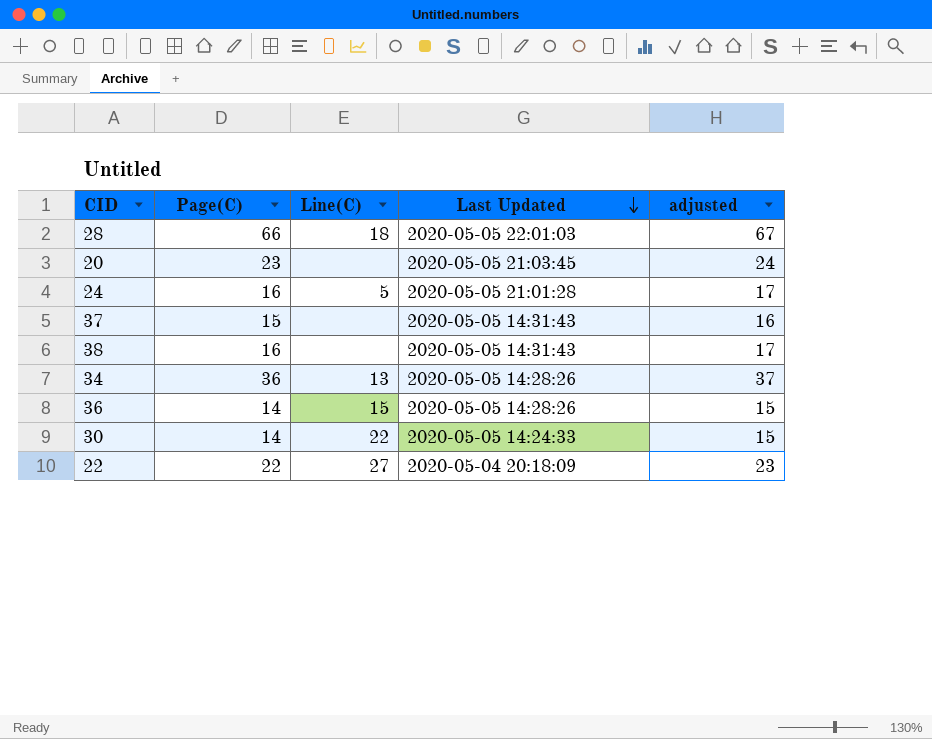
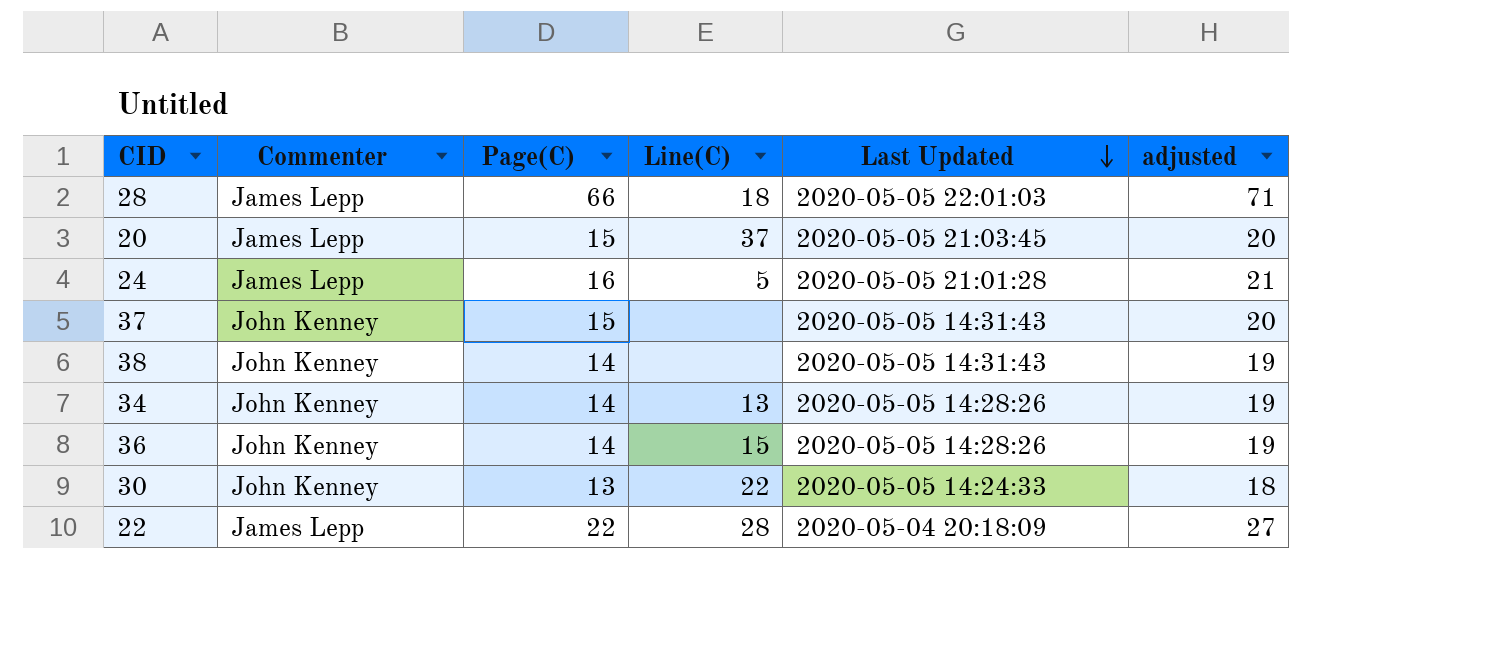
column Commenter | position: none -> 2
column adjusted | formula: [Page(C)] + 1 -> [Page(C)] + 5
20 | Page(C): 23 -> 15
20 | Line(C): none -> 37
38 | Page(C): 16 -> 14
34 | Page(C): 36 -> 14
30 | Page(C): 14 -> 13
22 | Line(C): 27 -> 28

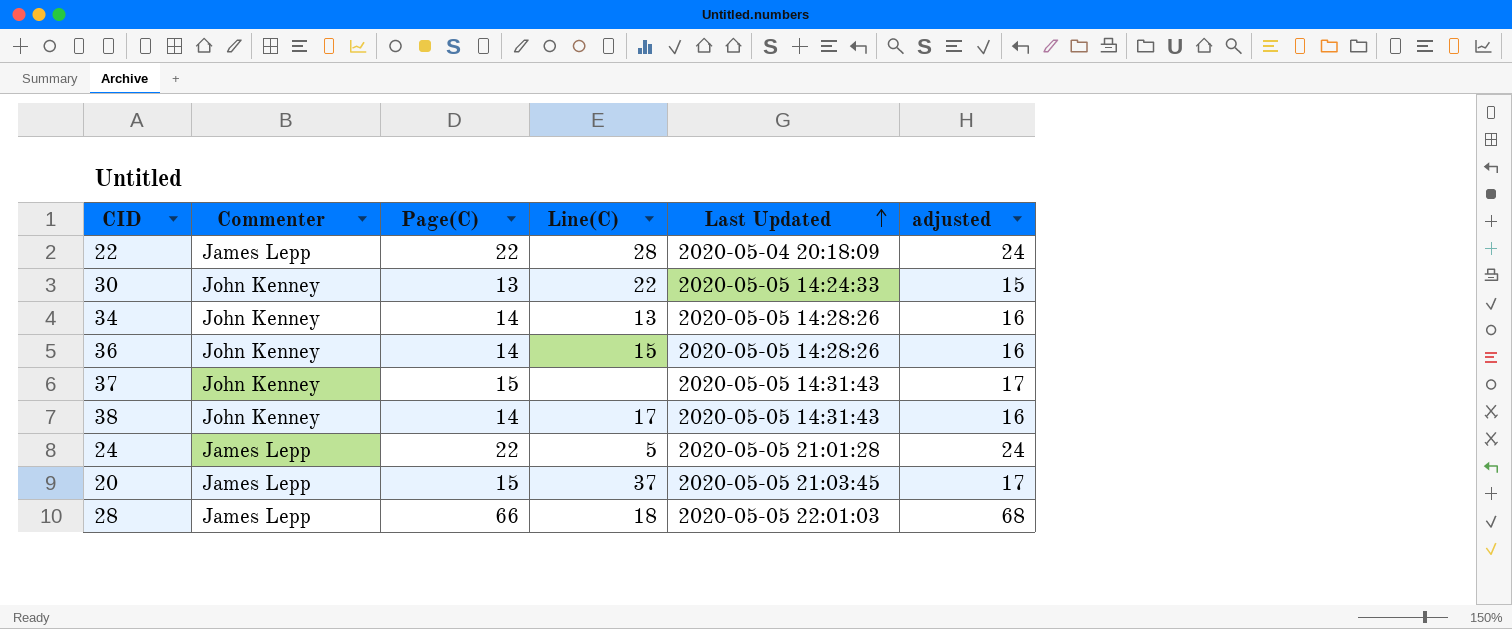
row order: Last Updated descending -> Last Updated ascending
column adjusted | formula: [Page(C)] + 5 -> [Page(C)] + 2
38 | Line(C): none -> 17
24 | Page(C): 16 -> 22

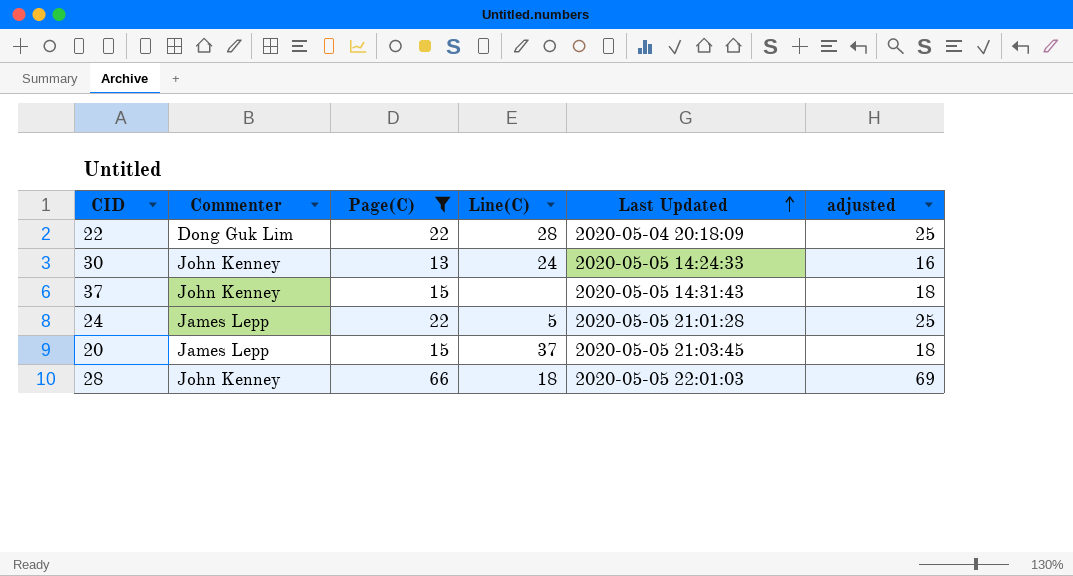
filter: none -> Page(C) != 14
column adjusted | formula: [Page(C)] + 2 -> [Page(C)] + 3
22 | Commenter: James Lepp -> Dong Guk Lim
30 | Line(C): 22 -> 24
28 | Commenter: James Lepp -> John Kenney

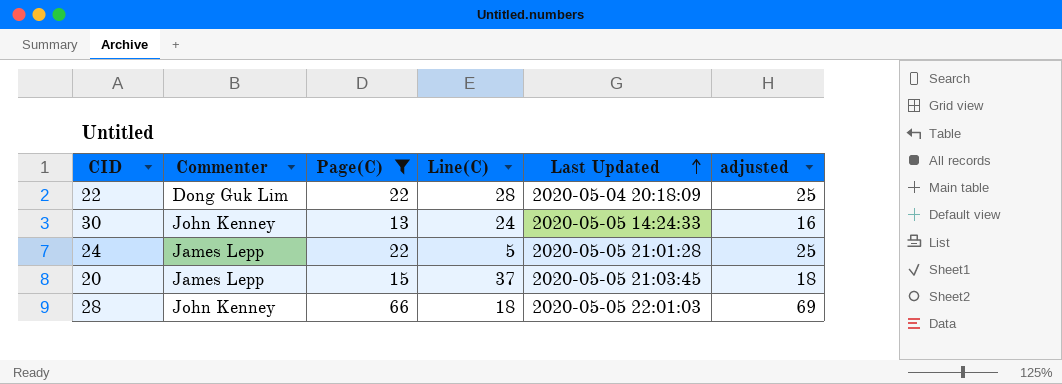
row 37: John Kenney | 15 | none | 2020-05-05 14:31:43 | 18 -> none

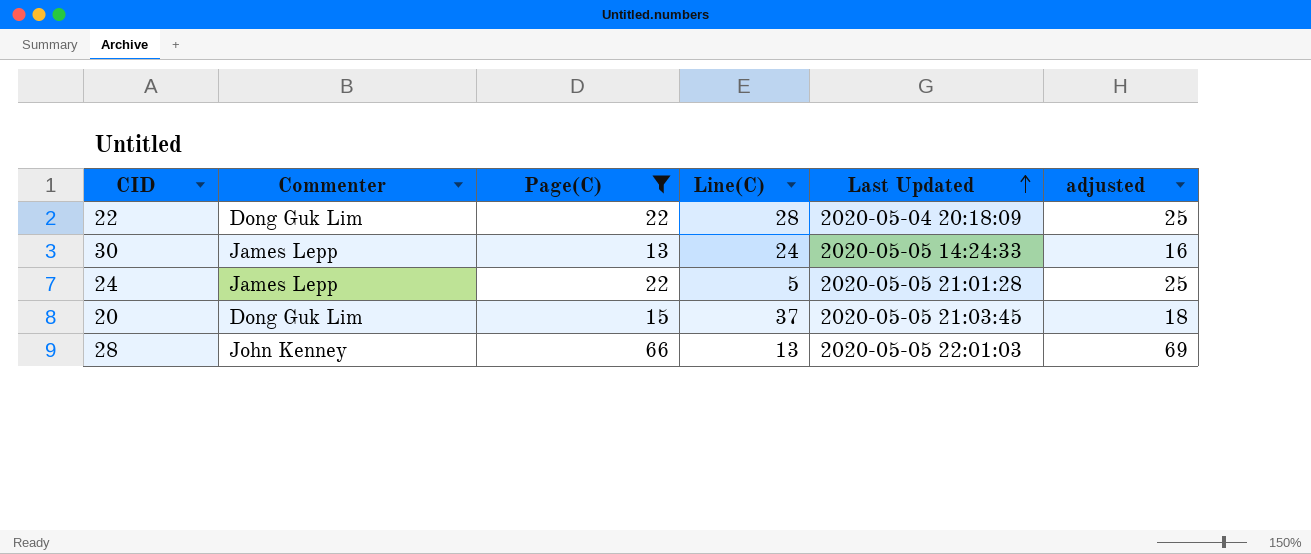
30 | Commenter: John Kenney -> James Lepp
20 | Commenter: James Lepp -> Dong Guk Lim
28 | Line(C): 18 -> 13

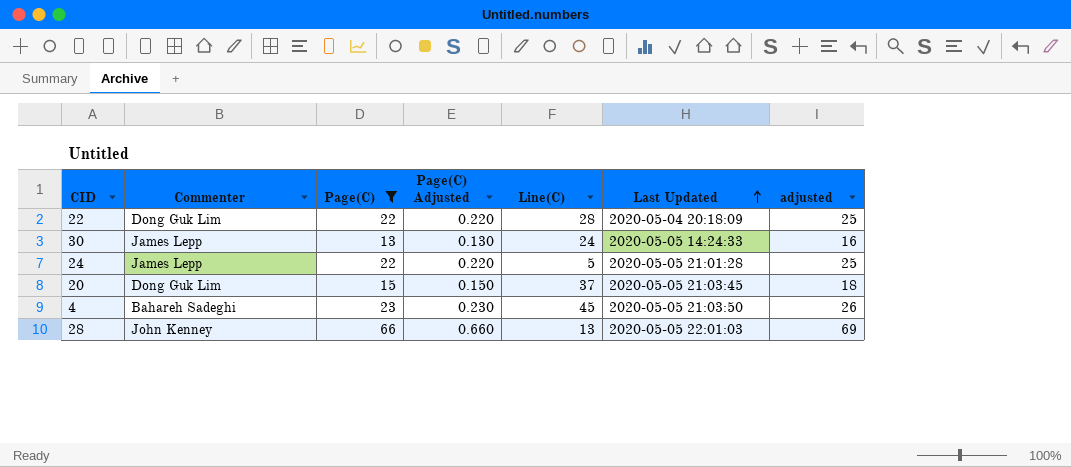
column Page(C) Adjusted | formula: none -> [Page(C)] * 0.01
row 4: none -> Bahareh Sadeghi | 23 | 0.230 | 45 | 2020-05-05 21:03:50 | 26

